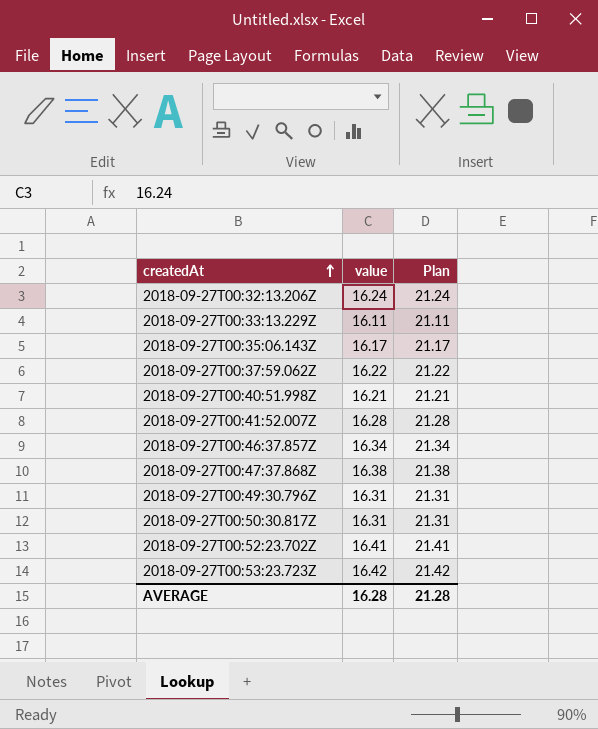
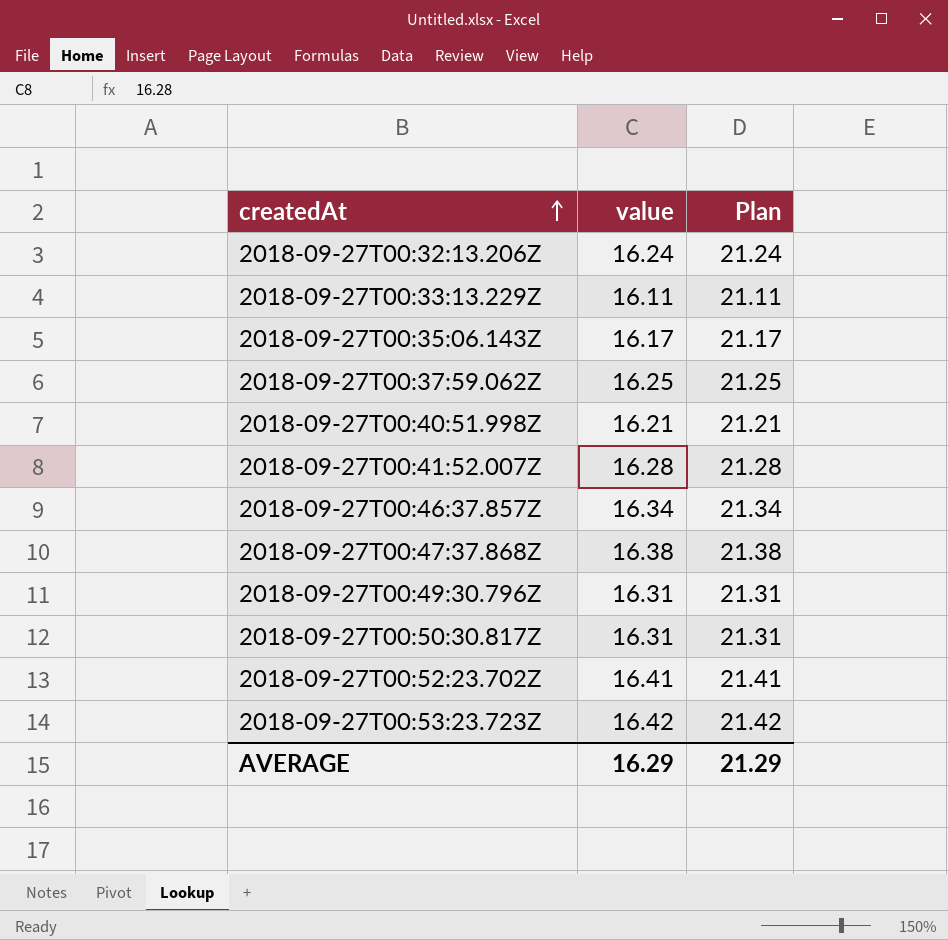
2018-09-27T00:37:59.062Z | value: 16.22 -> 16.25
2018-09-27T00:37:59.062Z | Plan: 21.22 -> 21.25
AVERAGE | value: 16.28 -> 16.29
AVERAGE | Plan: 21.28 -> 21.29

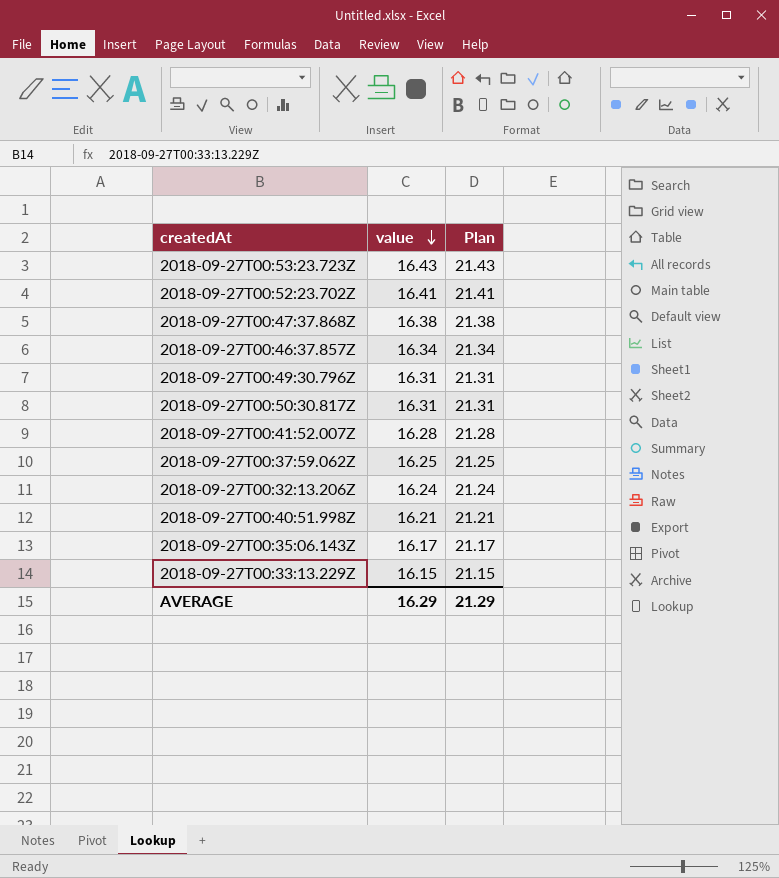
row order: createdAt ascending -> value descending
2018-09-27T00:53:23.723Z | value: 16.42 -> 16.43
2018-09-27T00:53:23.723Z | Plan: 21.42 -> 21.43
2018-09-27T00:33:13.229Z | value: 16.11 -> 16.15
2018-09-27T00:33:13.229Z | Plan: 21.11 -> 21.15

